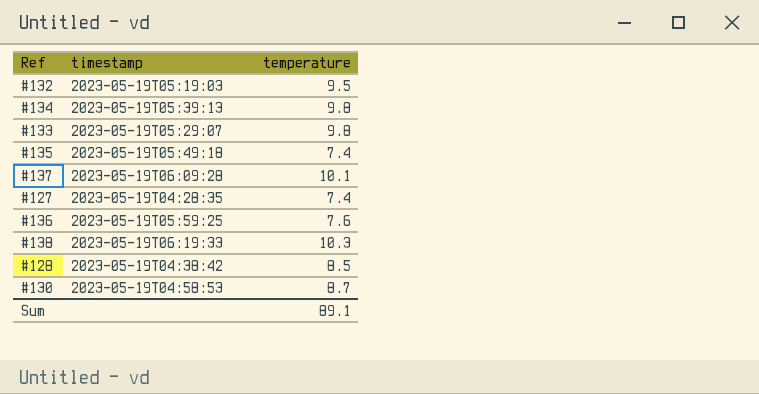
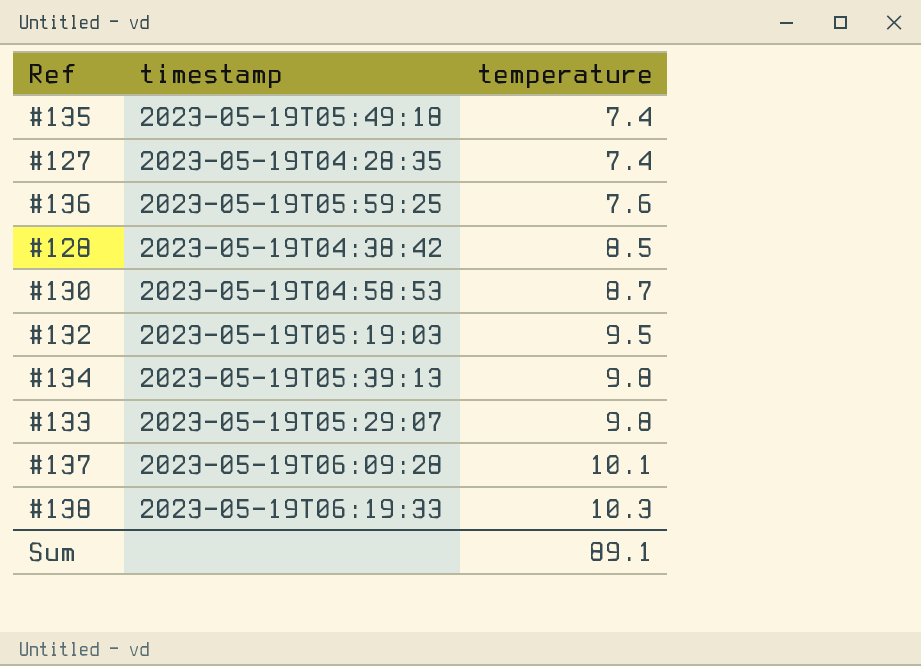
row order: none -> temperature ascending

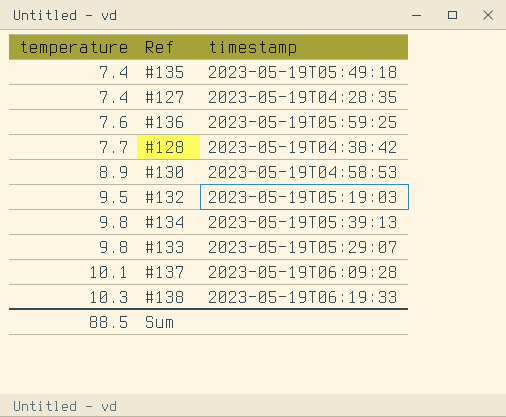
column temperature | position: 3 -> 1
#128 | temperature: 8.5 -> 7.7
#130 | temperature: 8.7 -> 8.9
Sum | temperature: 89.1 -> 88.5

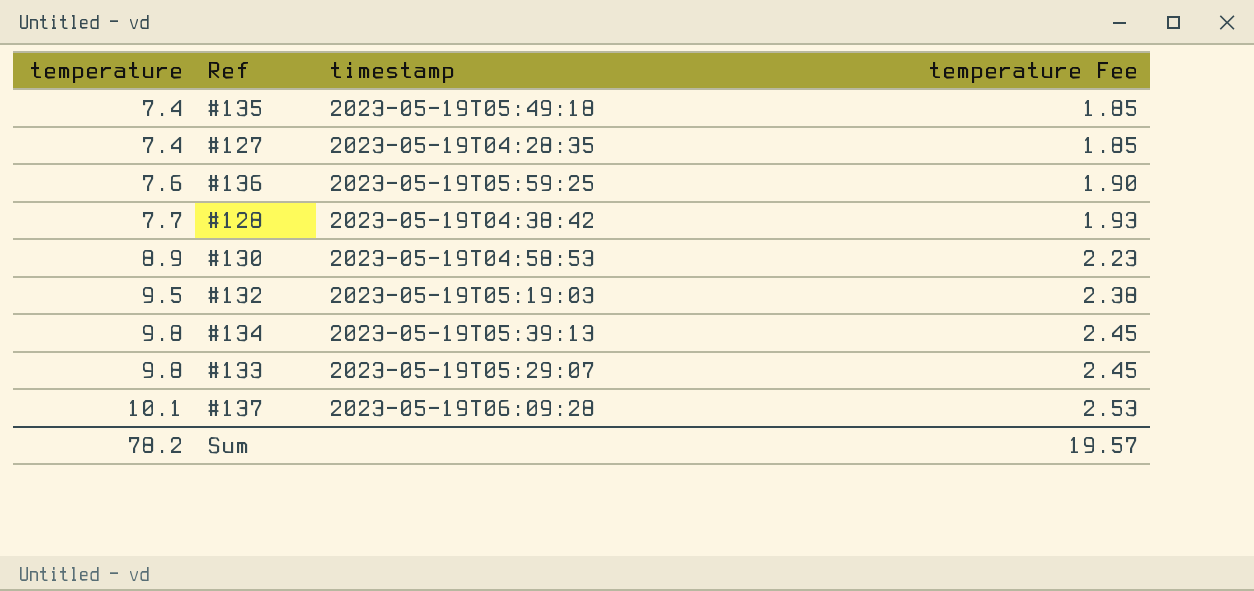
column temperature Fee | formula: none -> [temperature] * 0.25
row #138: 10.3 | 2023-05-19T06:19:33 -> none
Sum | temperature: 88.5 -> 78.2

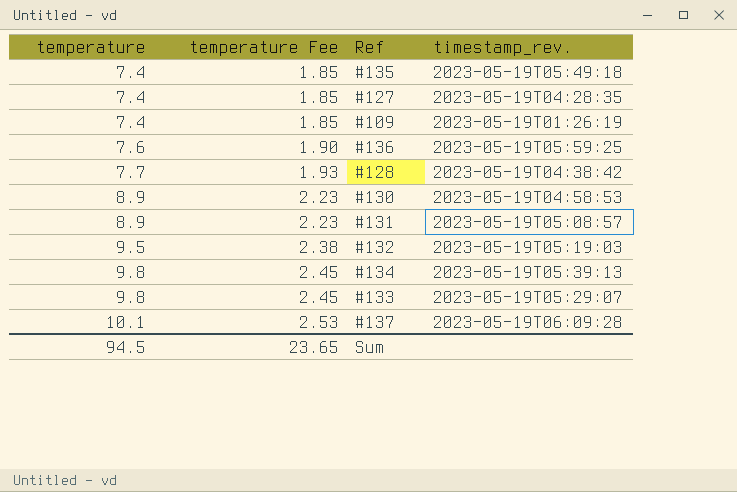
column temperature Fee | position: 4 -> 2
column name: timestamp -> timestamp_rev.
row #109: none -> 7.4 | 1.85 | 2023-05-19T01:26:19
row #131: none -> 8.9 | 2.23 | 2023-05-19T05:08:57
Sum | temperature: 78.2 -> 94.5
Sum | temperature Fee: 19.57 -> 23.65

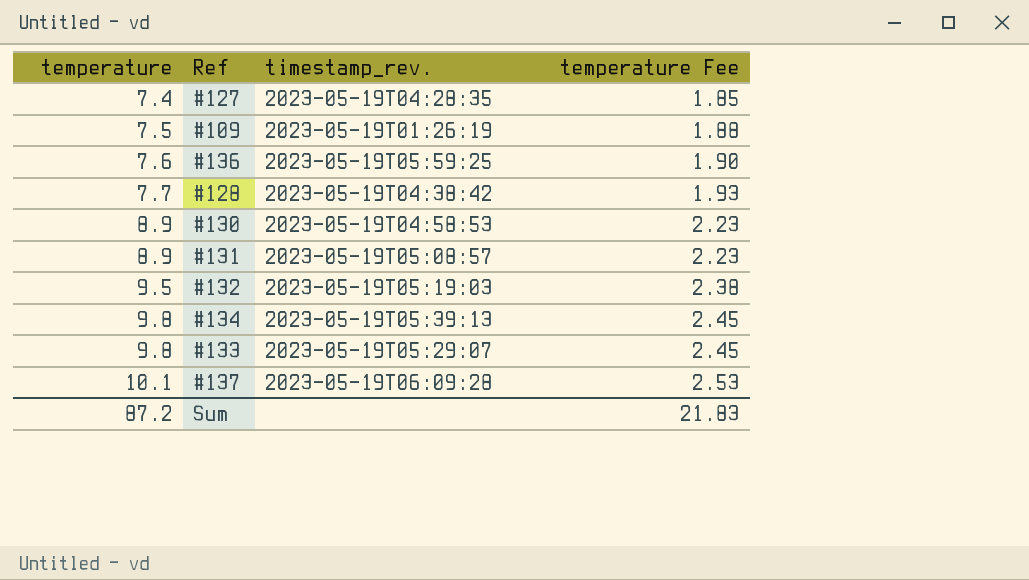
column temperature Fee | position: 2 -> 4
row #135: 7.4 | 1.85 | 2023-05-19T05:49:18 -> none
#109 | temperature: 7.4 -> 7.5
#109 | temperature Fee: 1.85 -> 1.88
Sum | temperature: 94.5 -> 87.2
Sum | temperature Fee: 23.65 -> 21.83

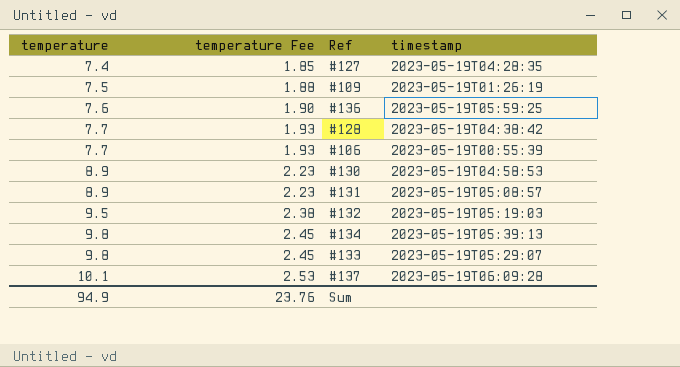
column temperature Fee | position: 4 -> 2
column name: timestamp_rev. -> timestamp
row #106: none -> 7.7 | 1.93 | 2023-05-19T00:55:39
Sum | temperature: 87.2 -> 94.9
Sum | temperature Fee: 21.83 -> 23.76

